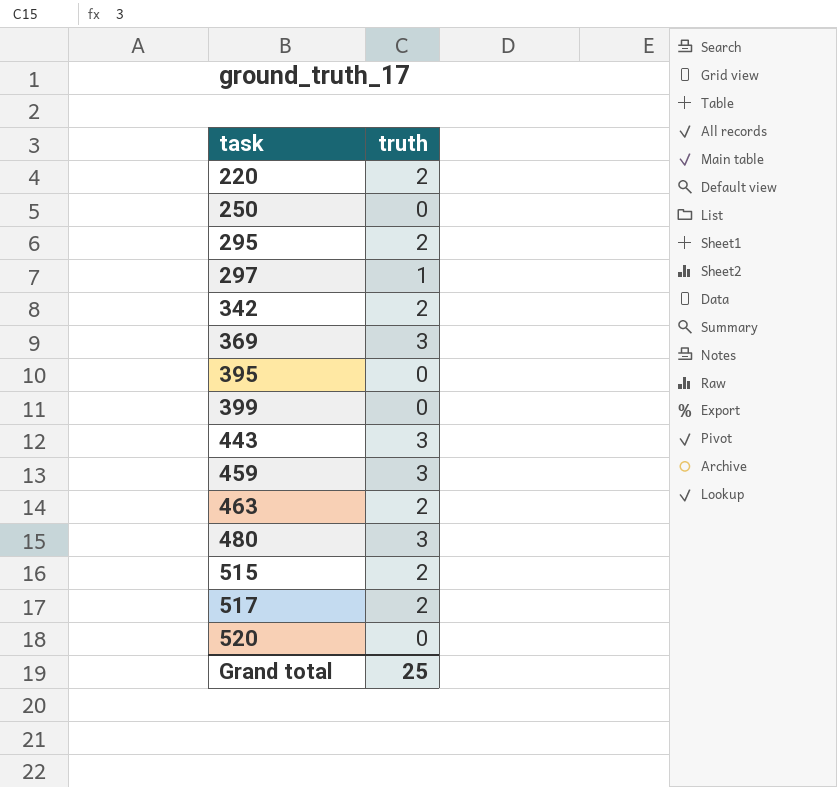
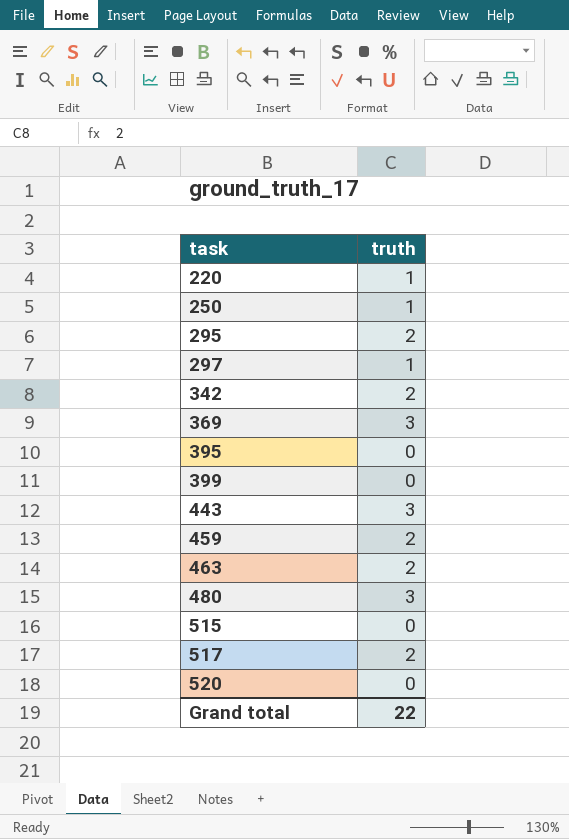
220 | truth: 2 -> 1
250 | truth: 0 -> 1
459 | truth: 3 -> 2
515 | truth: 2 -> 0
Grand total | truth: 25 -> 22

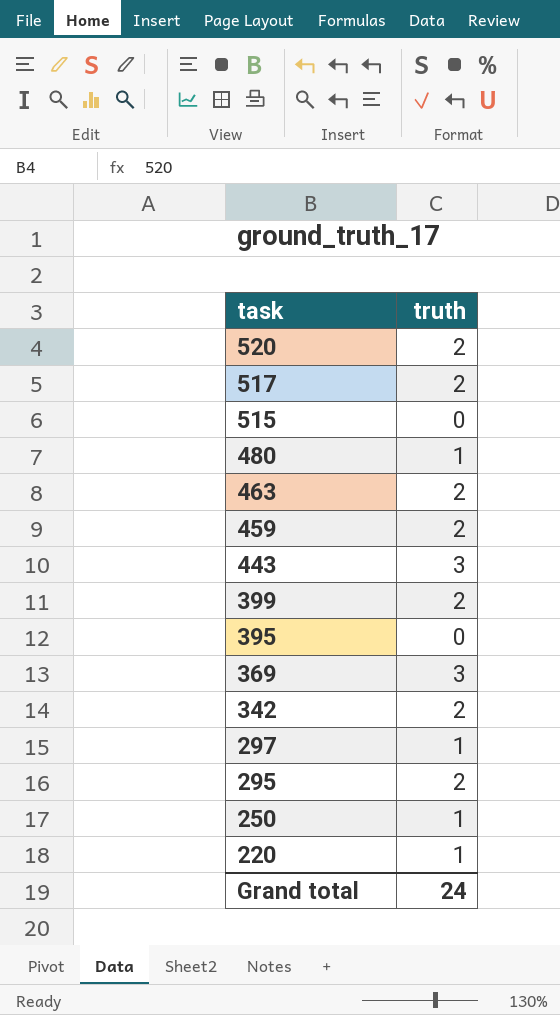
row order: task ascending -> task descending
520 | truth: 0 -> 2
480 | truth: 3 -> 1
399 | truth: 0 -> 2
Grand total | truth: 22 -> 24

